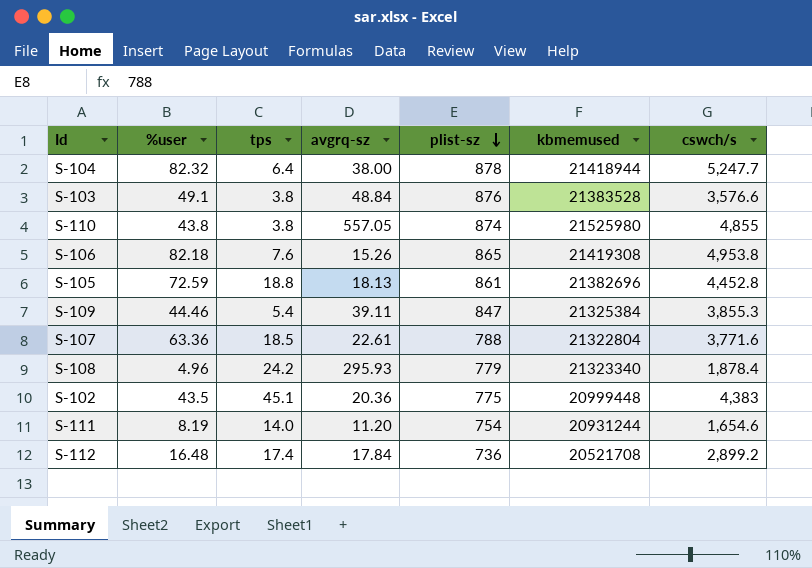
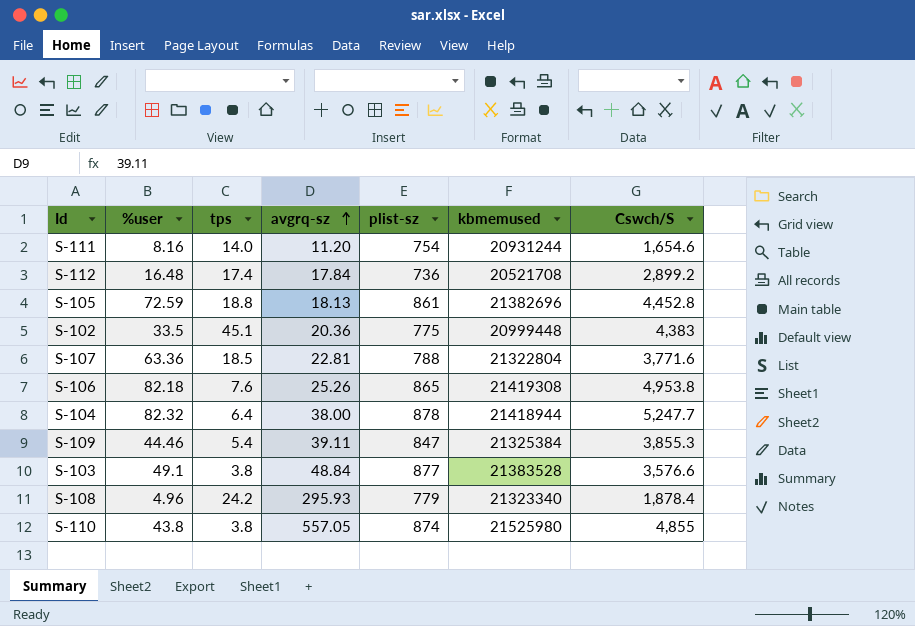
row order: plist-sz descending -> avgrq-sz ascending
column name: cswch/s -> Cswch/S
S-111 | %user: 8.19 -> 8.16
S-102 | %user: 43.5 -> 33.5
S-107 | avgrq-sz: 22.61 -> 22.81
S-106 | avgrq-sz: 15.26 -> 25.26
S-103 | plist-sz: 876 -> 877

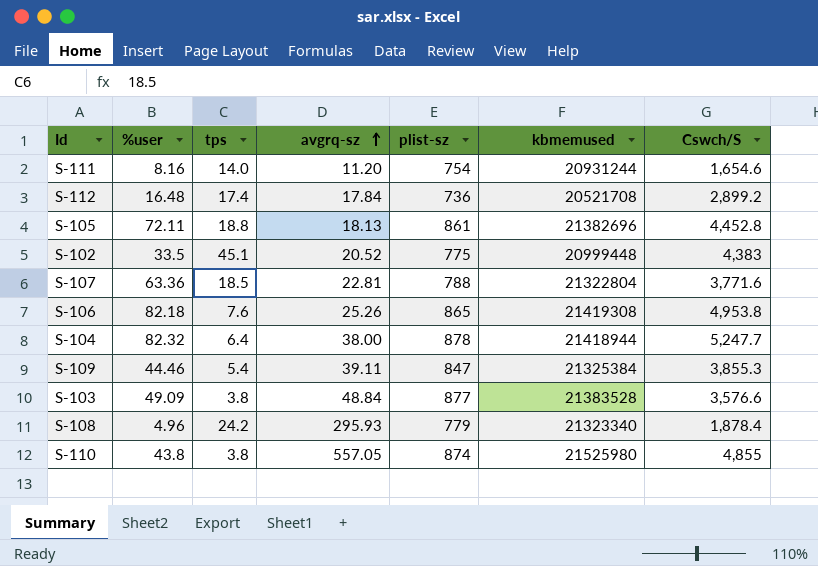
S-105 | %user: 72.59 -> 72.11
S-102 | avgrq-sz: 20.36 -> 20.52
S-103 | %user: 49.1 -> 49.09

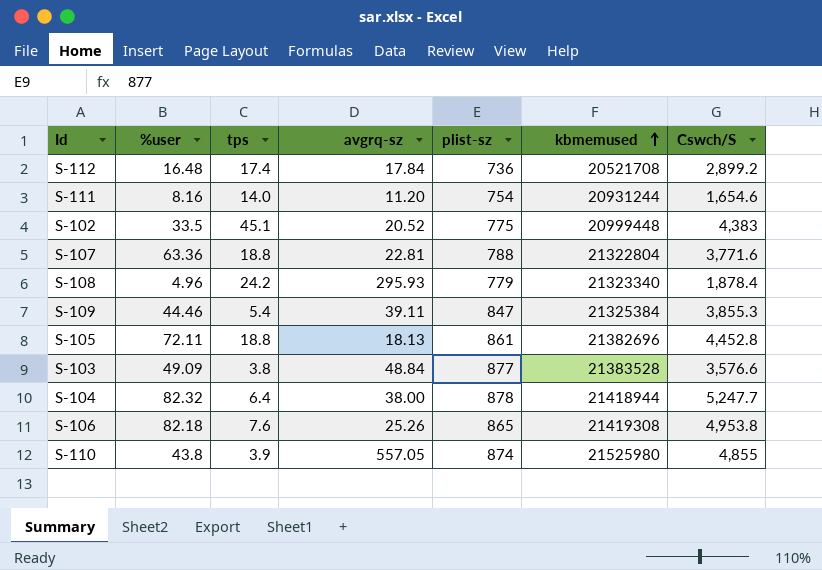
row order: avgrq-sz ascending -> kbmemused ascending
S-107 | tps: 18.5 -> 18.8
S-110 | tps: 3.8 -> 3.9

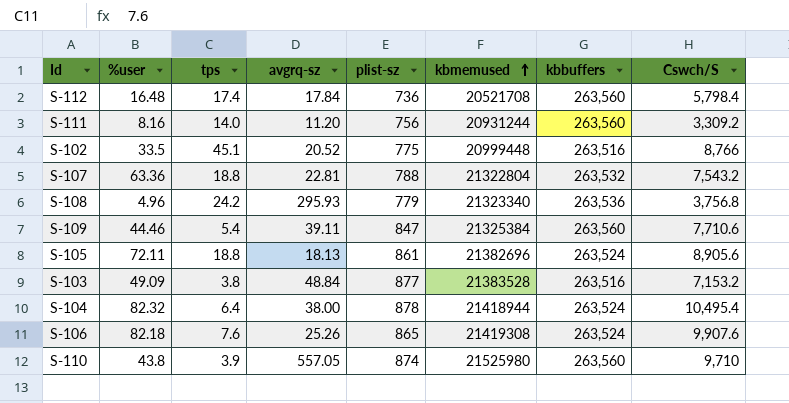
column kbbuffers | position: none -> 7
S-112 | Cswch/S: 2,899.2 -> 5,798.4
S-111 | plist-sz: 754 -> 756
S-111 | Cswch/S: 1,654.6 -> 3,309.2
S-102 | Cswch/S: 4,383 -> 8,766
S-107 | Cswch/S: 3,771.6 -> 7,543.2
S-108 | Cswch/S: 1,878.4 -> 3,756.8
S-109 | Cswch/S: 3,855.3 -> 7,710.6
S-105 | Cswch/S: 4,452.8 -> 8,905.6
S-103 | Cswch/S: 3,576.6 -> 7,153.2
S-104 | Cswch/S: 5,247.7 -> 10,495.4
S-106 | Cswch/S: 4,953.8 -> 9,907.6
S-110 | Cswch/S: 4,855 -> 9,710

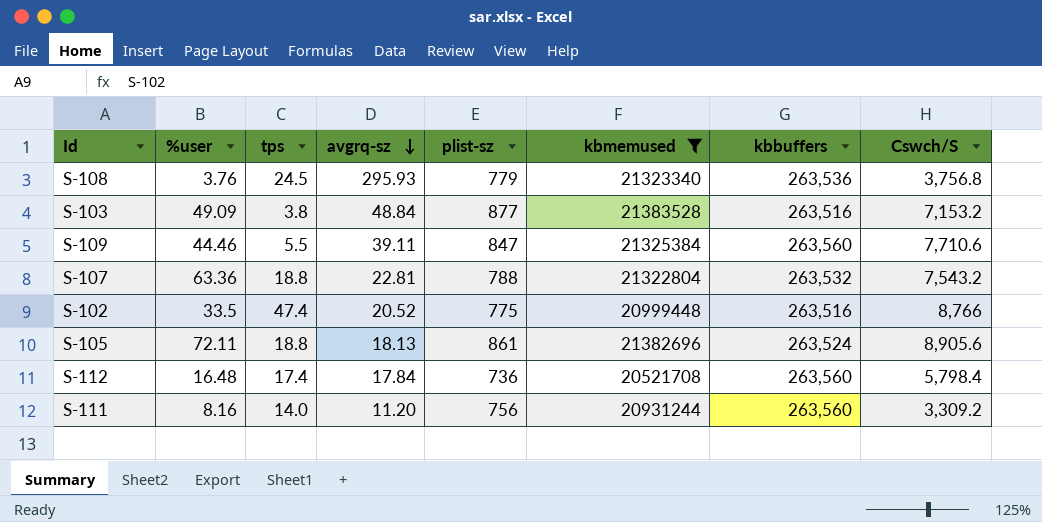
filter: none -> kbmemused <= 21383528
row order: kbmemused ascending -> avgrq-sz descending
S-108 | %user: 4.96 -> 3.76
S-108 | tps: 24.2 -> 24.5
S-109 | tps: 5.4 -> 5.5
S-102 | tps: 45.1 -> 47.4

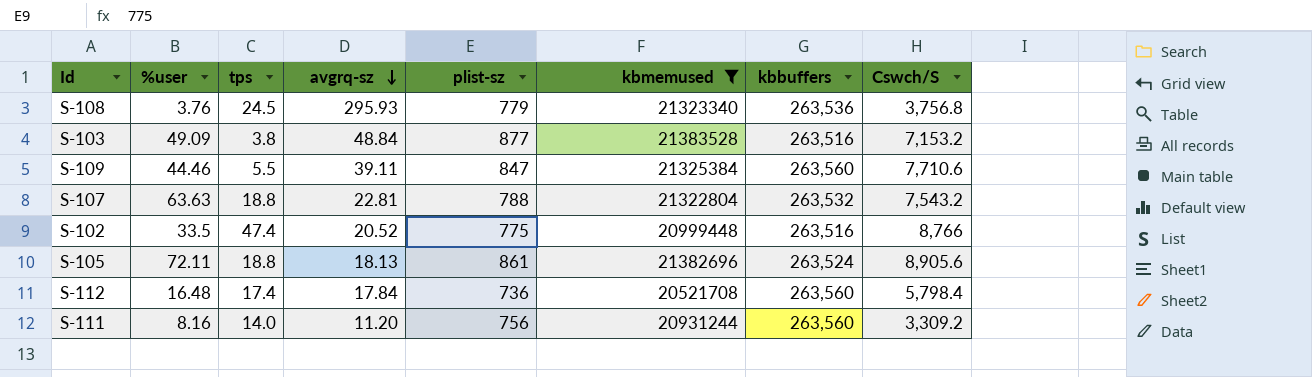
S-107 | %user: 63.36 -> 63.63

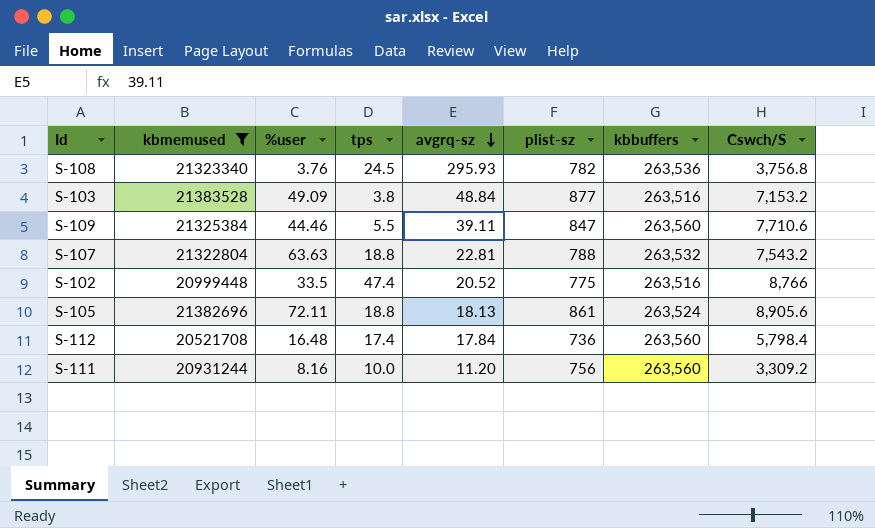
column kbmemused | position: 6 -> 2
S-108 | plist-sz: 779 -> 782
S-111 | tps: 14.0 -> 10.0

